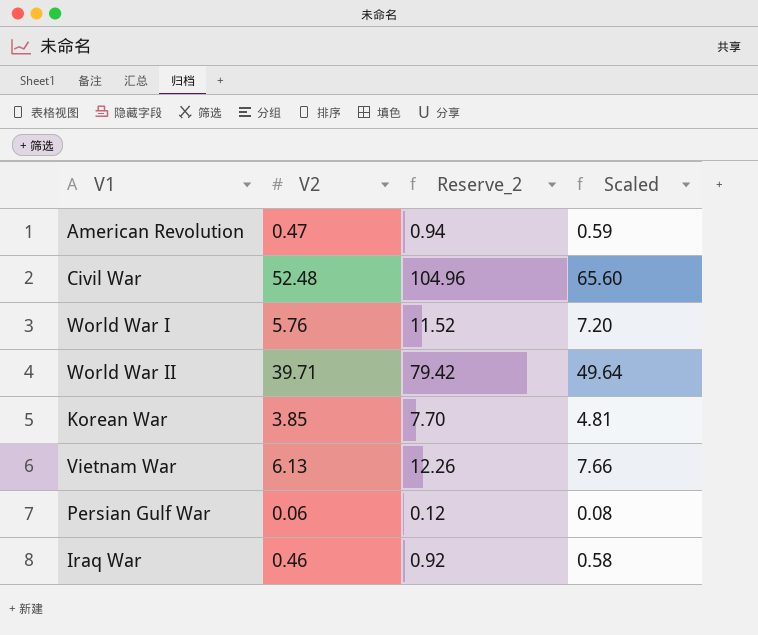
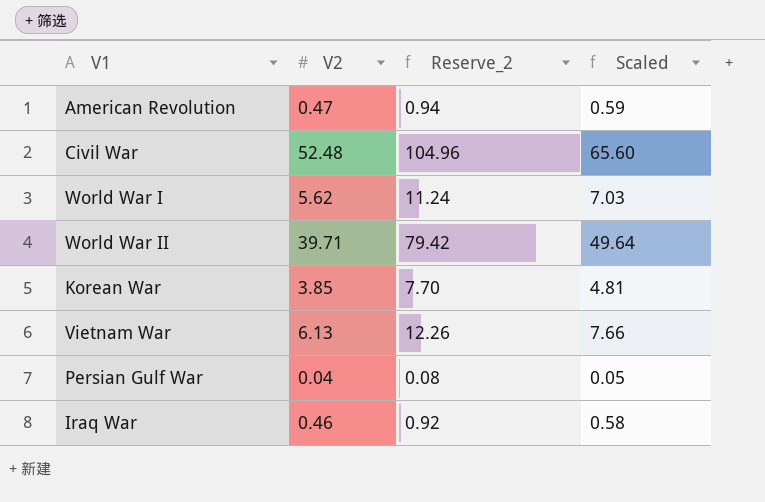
World War I | V2: 5.76 -> 5.62
World War I | Reserve_2: 11.52 -> 11.24
World War I | Scaled: 7.20 -> 7.03
Persian Gulf War | V2: 0.06 -> 0.04
Persian Gulf War | Reserve_2: 0.12 -> 0.08
Persian Gulf War | Scaled: 0.08 -> 0.05

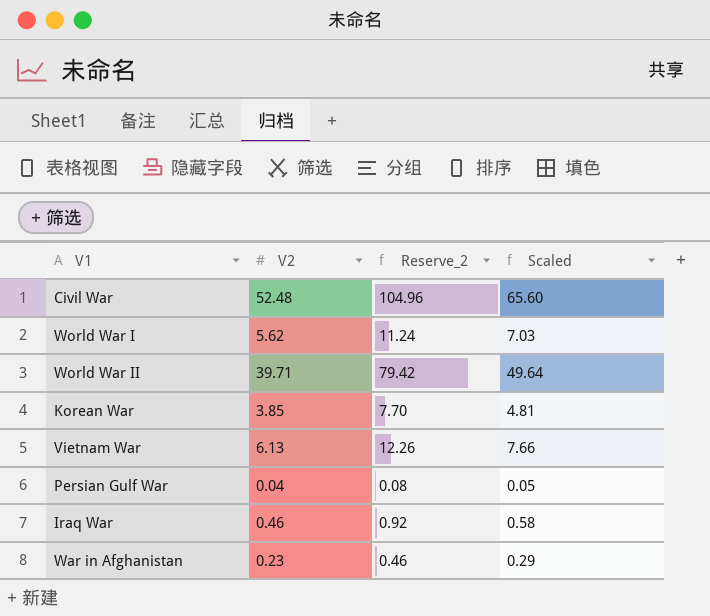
row American Revolution: 0.47 | 0.94 | 0.59 -> none
row War in Afghanistan: none -> 0.23 | 0.46 | 0.29

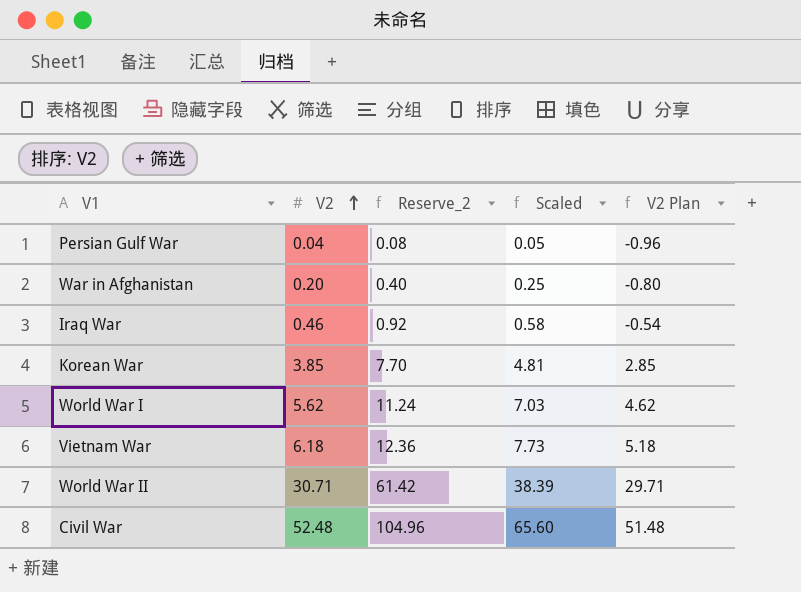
row order: none -> V2 ascending
column V2 Plan | formula: none -> [V2] - 1
War in Afghanistan | V2: 0.23 -> 0.20
War in Afghanistan | Reserve_2: 0.46 -> 0.40
War in Afghanistan | Scaled: 0.29 -> 0.25
Vietnam War | V2: 6.13 -> 6.18
Vietnam War | Reserve_2: 12.26 -> 12.36
Vietnam War | Scaled: 7.66 -> 7.73
World War II | V2: 39.71 -> 30.71
World War II | Reserve_2: 79.42 -> 61.42
World War II | Scaled: 49.64 -> 38.39

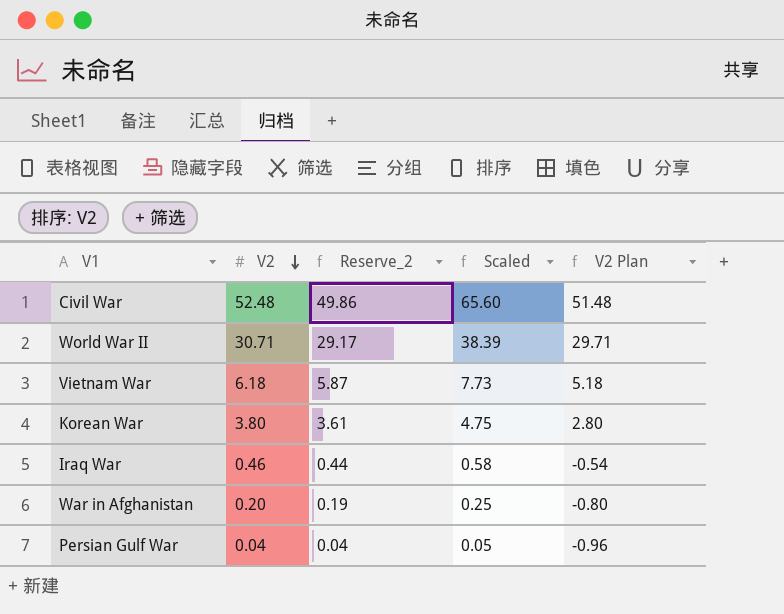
row order: V2 ascending -> V2 descending
column Reserve_2 | formula: [V2] * 2 -> [V2] * 0.95
row World War I: 5.62 | 11.24 | 7.03 | 4.62 -> none
Korean War | V2: 3.85 -> 3.80
Korean War | Scaled: 4.81 -> 4.75
Korean War | V2 Plan: 2.85 -> 2.80

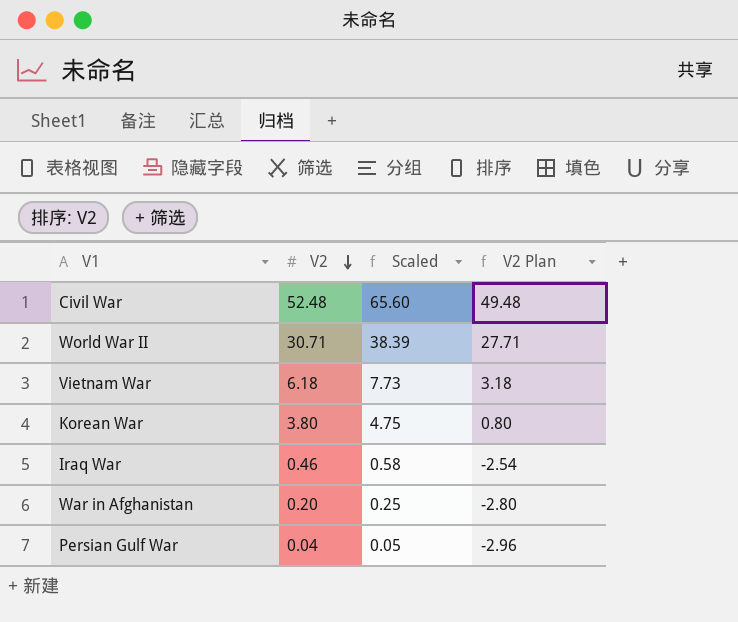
column Reserve_2 | formula: [V2] * 0.95 -> none
column V2 Plan | formula: [V2] - 1 -> [V2] - 3

